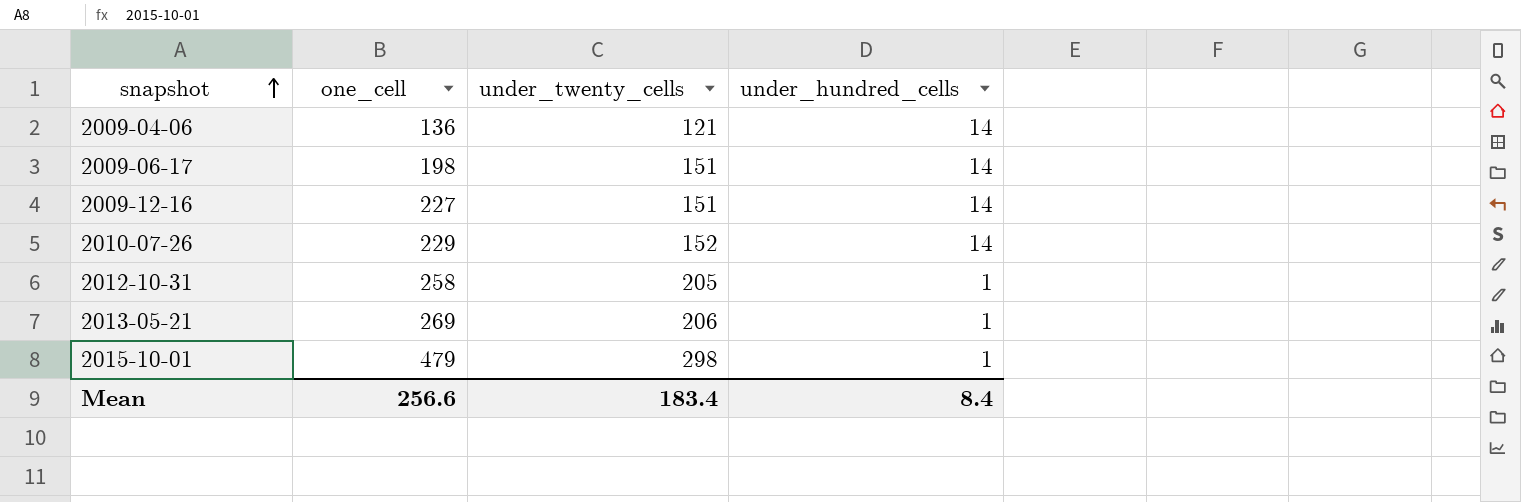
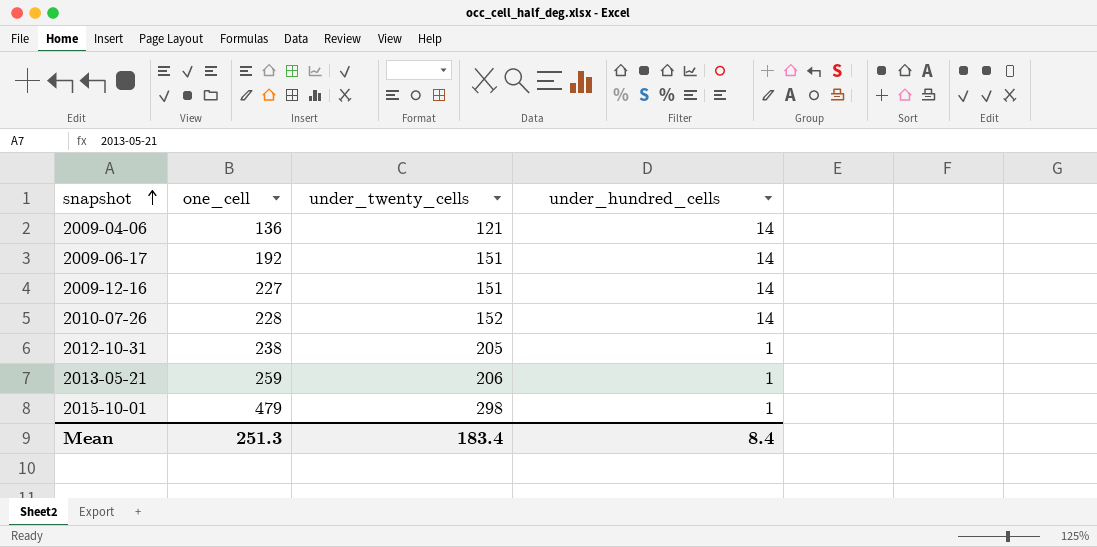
2009-06-17 | one_cell: 198 -> 192
2010-07-26 | one_cell: 229 -> 228
2012-10-31 | one_cell: 258 -> 238
2013-05-21 | one_cell: 269 -> 259
Mean | one_cell: 256.6 -> 251.3

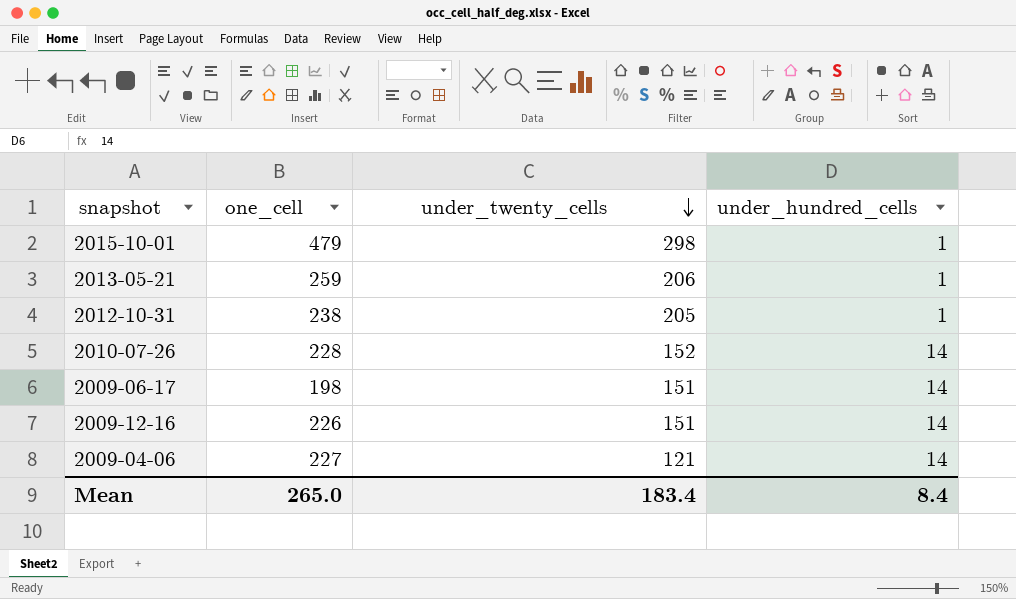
row order: snapshot ascending -> under_twenty_cells descending
2009-06-17 | one_cell: 192 -> 198
2009-12-16 | one_cell: 227 -> 226
2009-04-06 | one_cell: 136 -> 227
Mean | one_cell: 251.3 -> 265.0

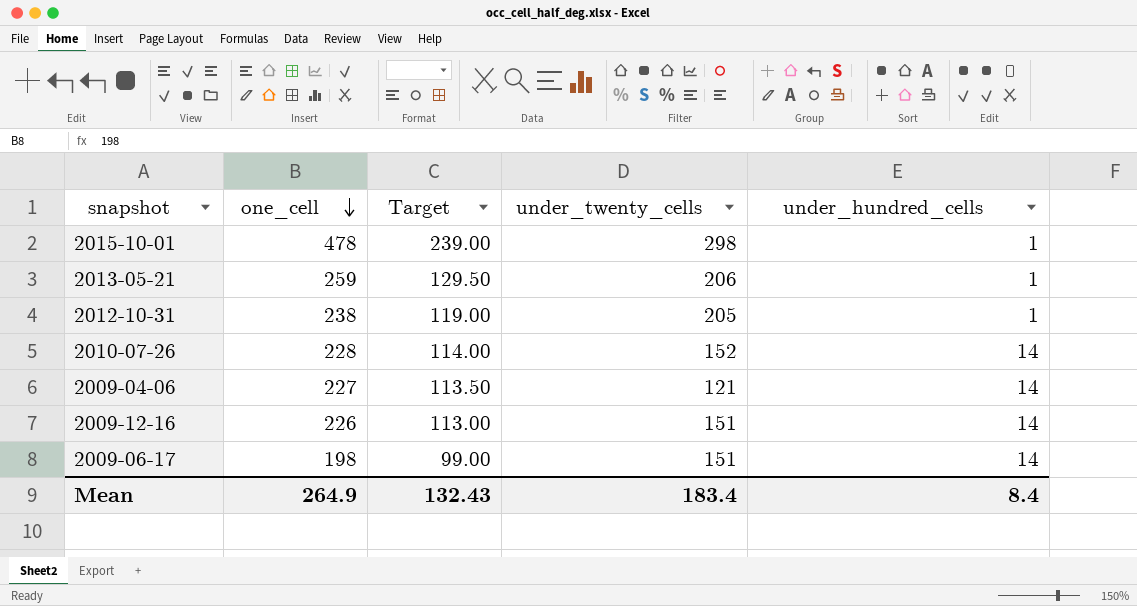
row order: under_twenty_cells descending -> one_cell descending
column Target | formula: none -> [one_cell] * 0.5
2015-10-01 | one_cell: 479 -> 478
Mean | one_cell: 265.0 -> 264.9

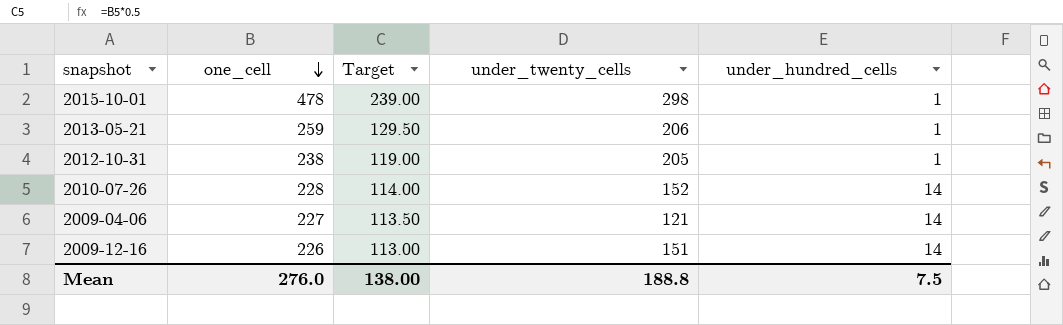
row 2009-06-17: 198 | 99.00 | 151 | 14 -> none
Mean | one_cell: 264.9 -> 276.0
Mean | Target: 132.43 -> 138.00
Mean | under_twenty_cells: 183.4 -> 188.8
Mean | under_hundred_cells: 8.4 -> 7.5

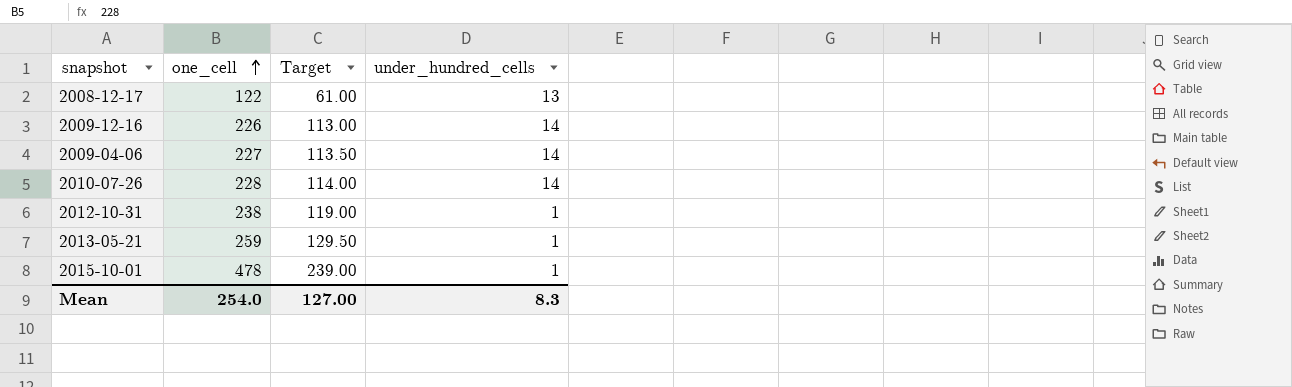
row order: one_cell descending -> one_cell ascending
column under_twenty_cells | position: 4 -> none
row 2008-12-17: none -> 122 | 61.00 | 13
Mean | one_cell: 276.0 -> 254.0
Mean | Target: 138.00 -> 127.00
Mean | under_hundred_cells: 7.5 -> 8.3

